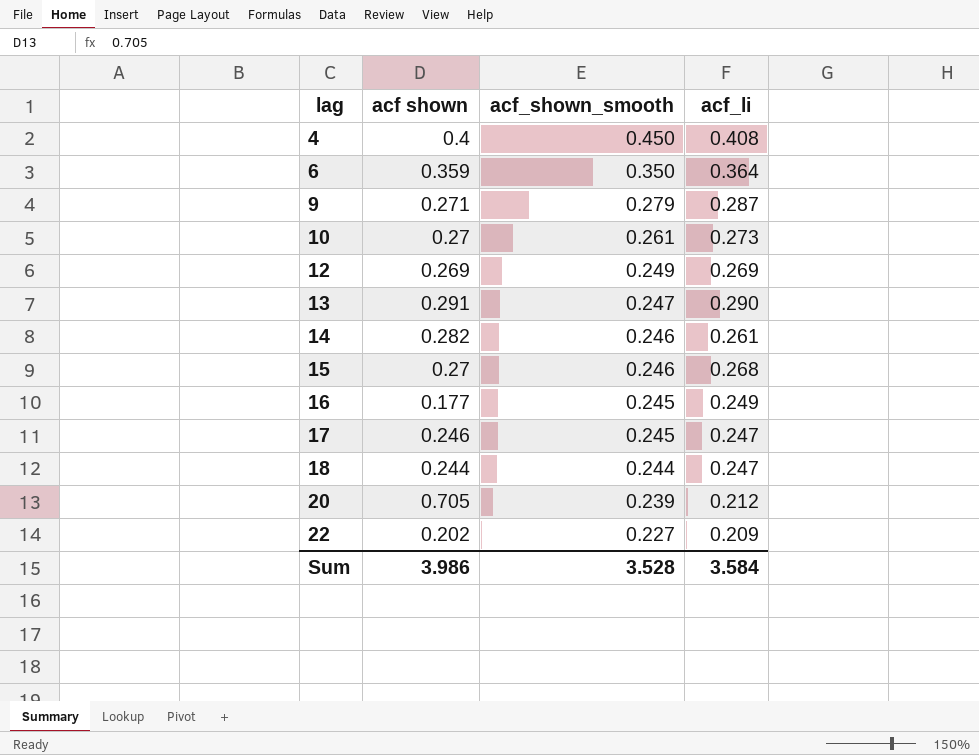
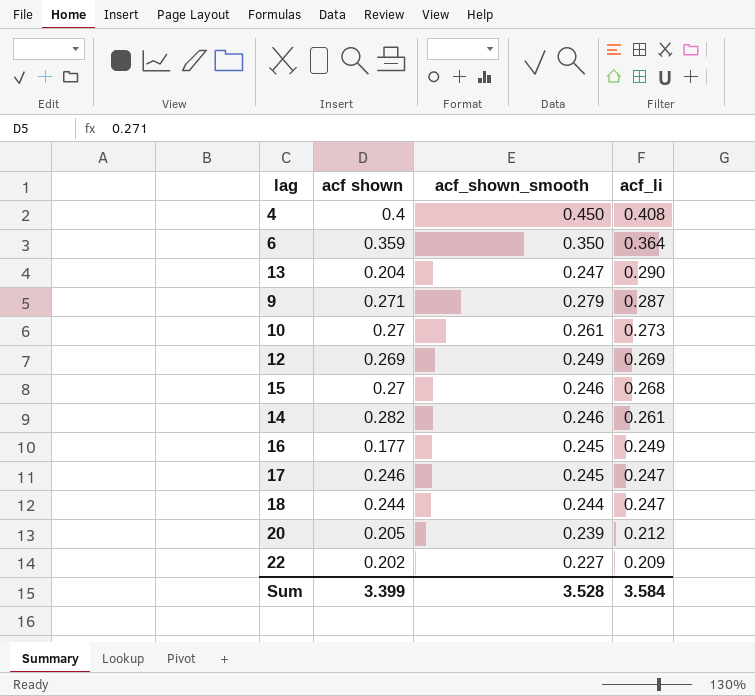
row order: lag ascending -> acf_li descending
13 | acf shown: 0.291 -> 0.204
20 | acf shown: 0.705 -> 0.205
Sum | acf shown: 3.986 -> 3.399

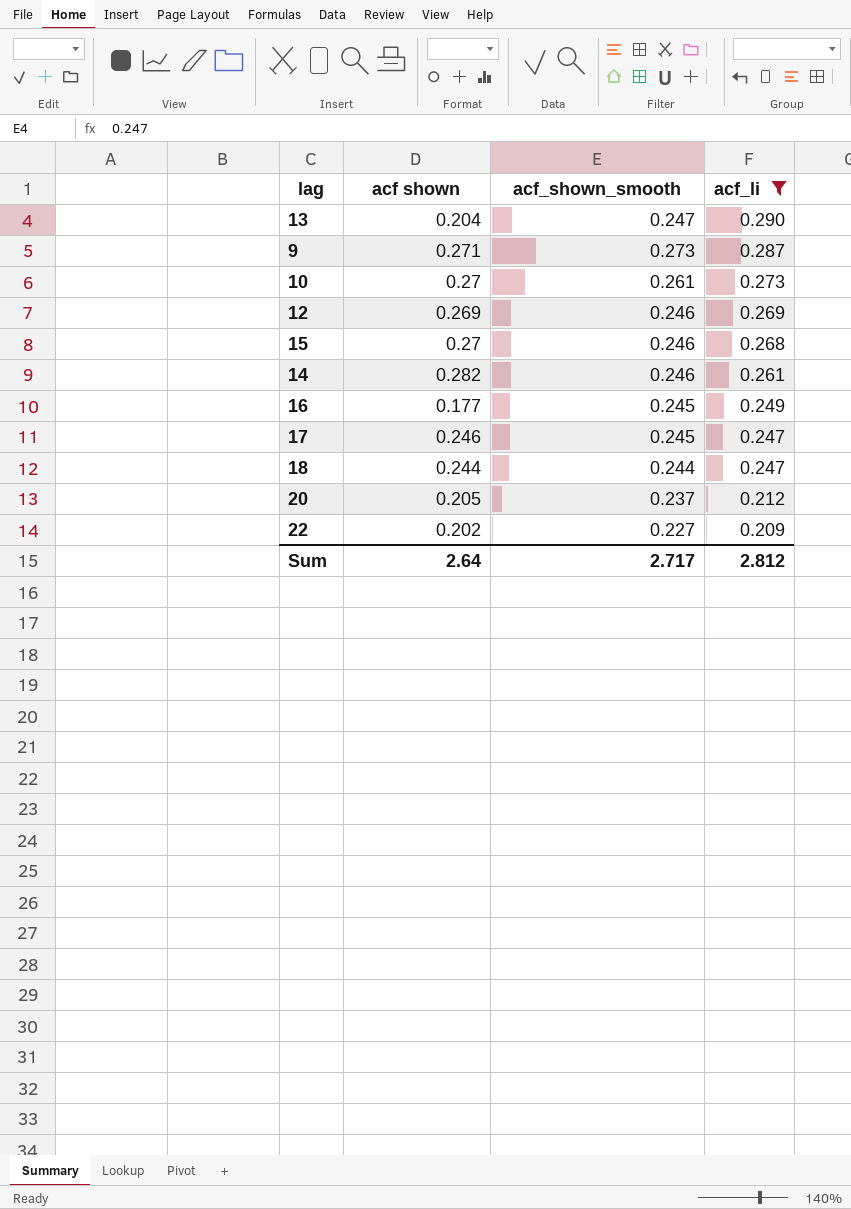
filter: none -> acf_li <= 0.290
9 | acf_shown_smooth: 0.279 -> 0.273
12 | acf_shown_smooth: 0.249 -> 0.246
20 | acf_shown_smooth: 0.239 -> 0.237
Sum | acf shown: 3.399 -> 2.64
Sum | acf_shown_smooth: 3.528 -> 2.717
Sum | acf_li: 3.584 -> 2.812

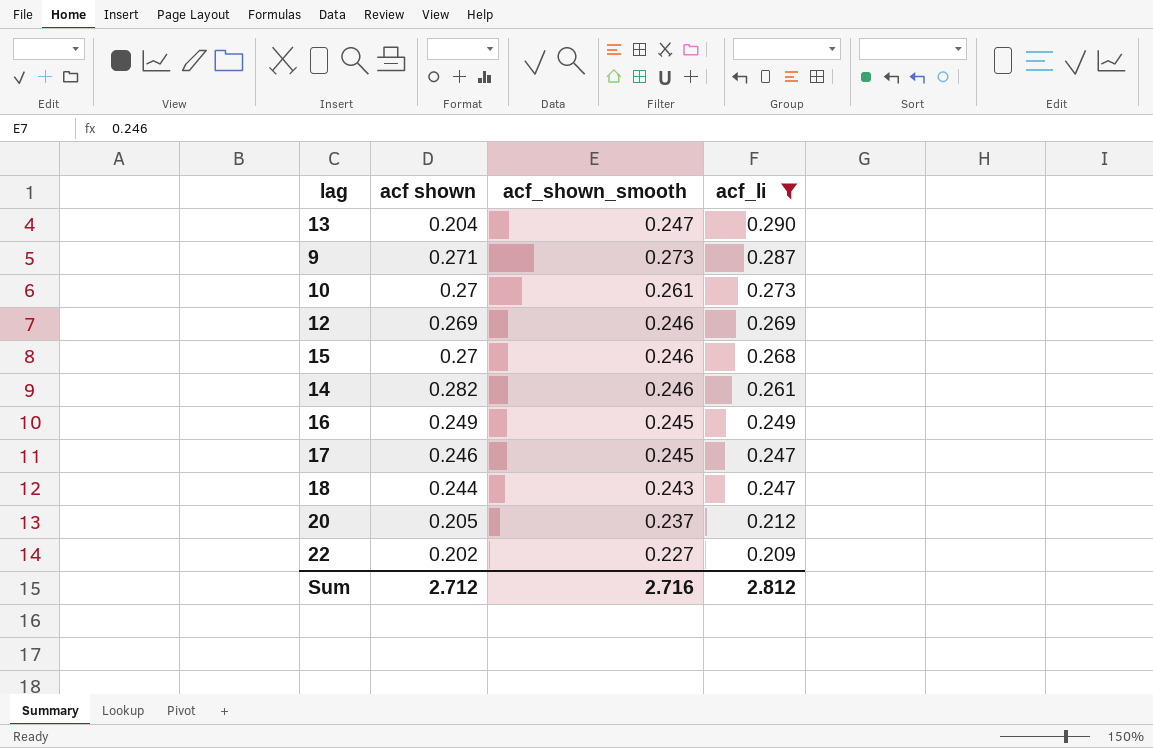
16 | acf shown: 0.177 -> 0.249
18 | acf_shown_smooth: 0.244 -> 0.243
Sum | acf shown: 2.64 -> 2.712
Sum | acf_shown_smooth: 2.717 -> 2.716

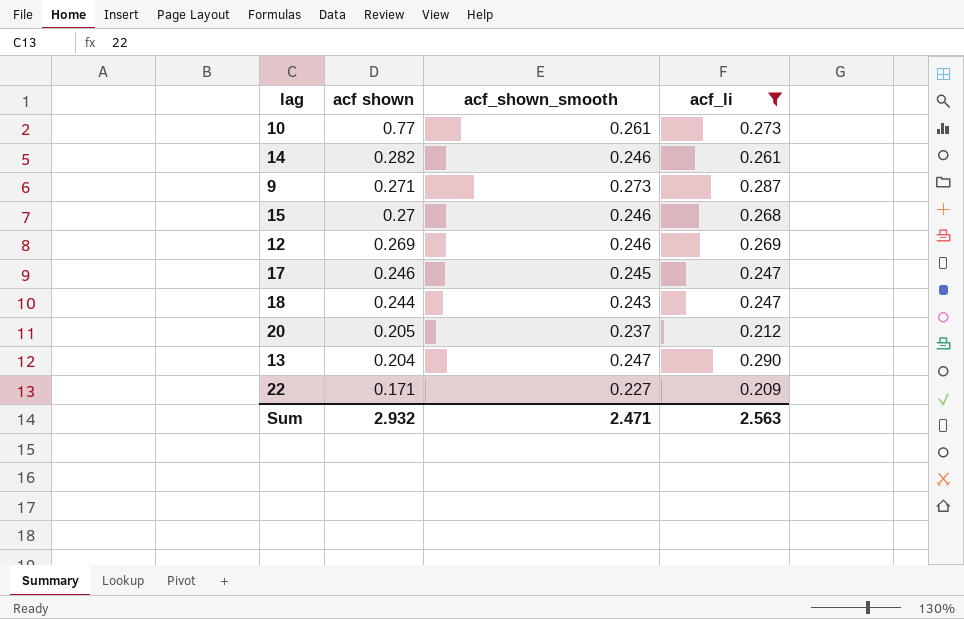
row order: acf_li descending -> acf shown descending
row 16: 0.249 | 0.245 | 0.249 -> none
10 | acf shown: 0.27 -> 0.77
22 | acf shown: 0.202 -> 0.171
Sum | acf shown: 2.712 -> 2.932
Sum | acf_shown_smooth: 2.716 -> 2.471
Sum | acf_li: 2.812 -> 2.563

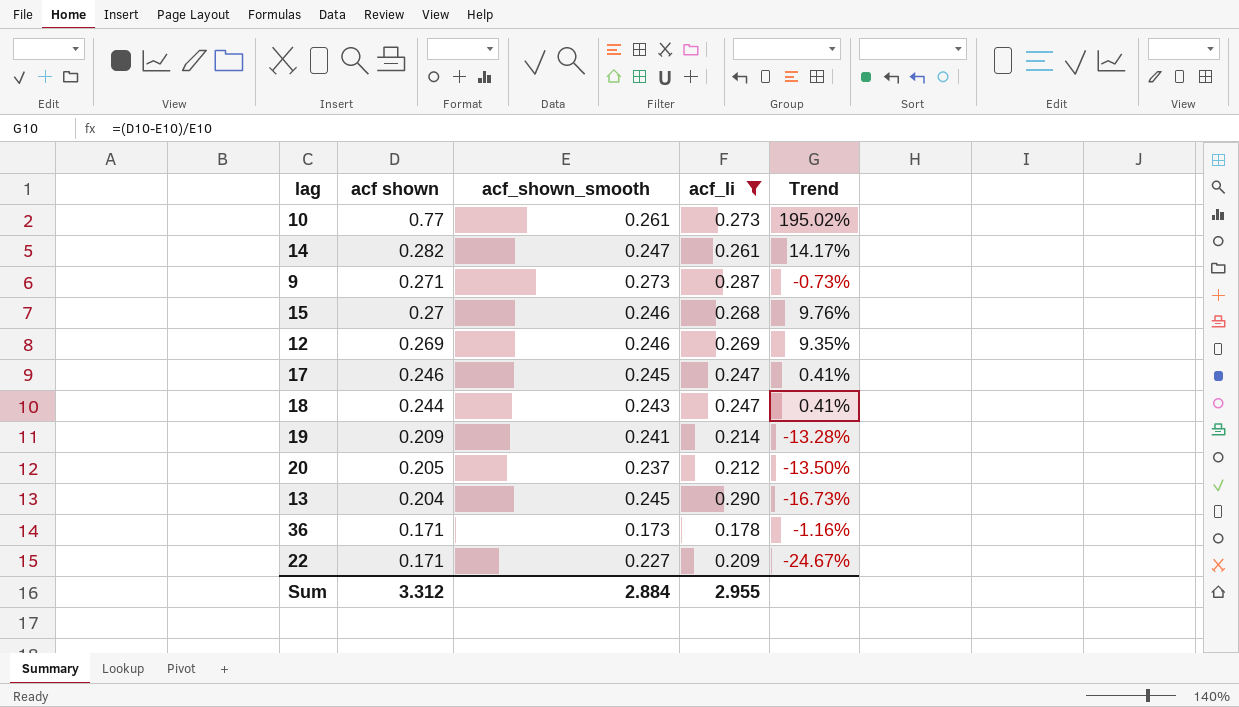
column Trend | formula: none -> ([acf shown] - [acf_shown_smooth]) / [acf_shown_smooth]
14 | acf_shown_smooth: 0.246 -> 0.247
row 19: none -> 0.209 | 0.241 | 0.214 | -13.28%
13 | acf_shown_smooth: 0.247 -> 0.245
row 36: none -> 0.171 | 0.173 | 0.178 | -1.16%
Sum | acf shown: 2.932 -> 3.312
Sum | acf_shown_smooth: 2.471 -> 2.884
Sum | acf_li: 2.563 -> 2.955

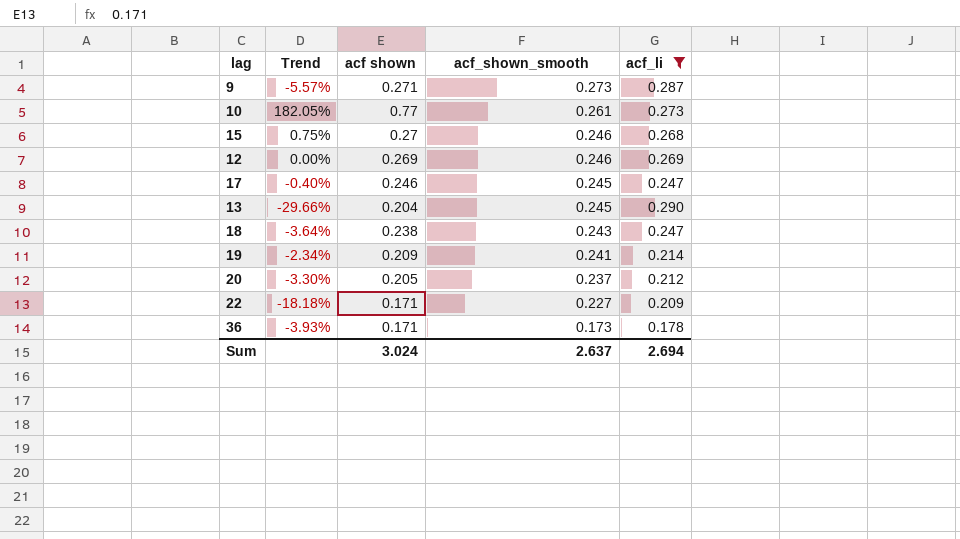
row order: acf shown descending -> acf_shown_smooth descending
column Trend | formula: ([acf shown] - [acf_shown_smooth]) / [acf_shown_smooth] -> ([acf shown] - [acf_li]) / [acf_li]
column Trend | position: 5 -> 2
row 14: 0.282 | 0.247 | 0.261 | 14.17% -> none
18 | acf shown: 0.244 -> 0.238
Sum | acf shown: 3.312 -> 3.024
Sum | acf_shown_smooth: 2.884 -> 2.637
Sum | acf_li: 2.955 -> 2.694

